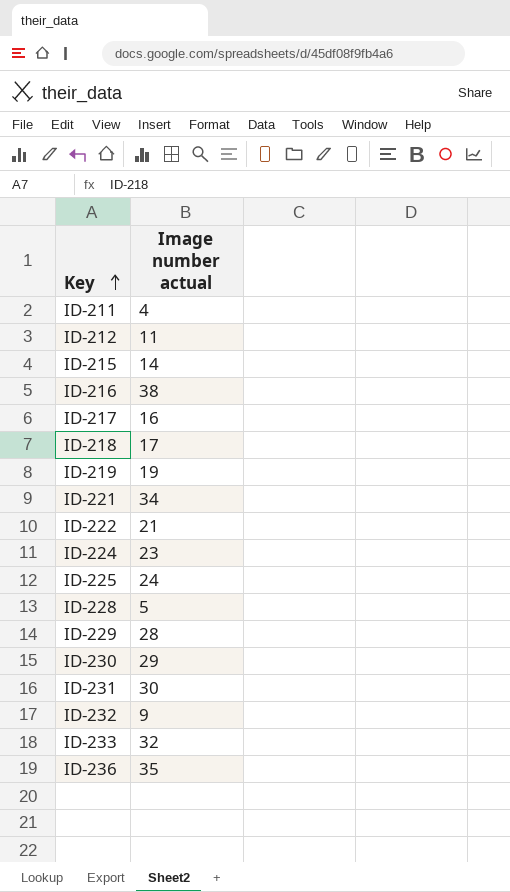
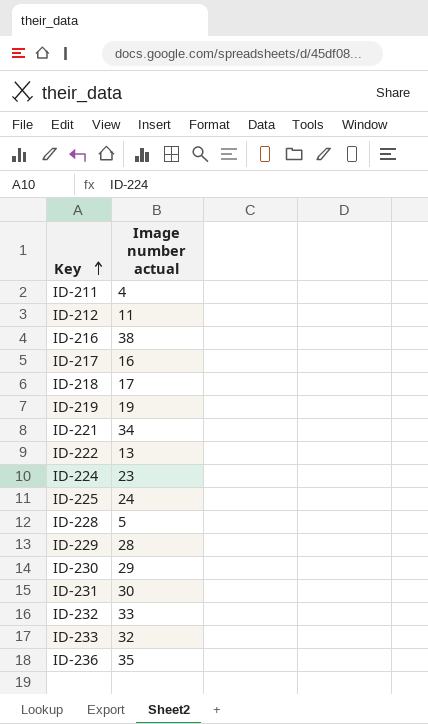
row ID-215: 14 -> none
ID-222 | Image number actual: 21 -> 13
ID-232 | Image number actual: 9 -> 33

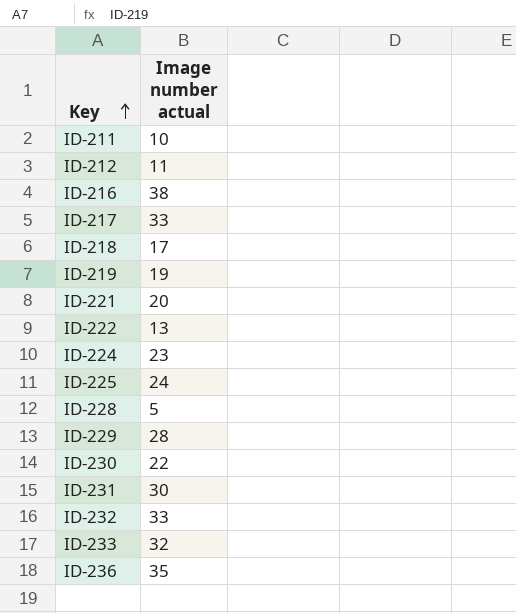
ID-211 | Image number actual: 4 -> 10
ID-217 | Image number actual: 16 -> 33
ID-221 | Image number actual: 34 -> 20
ID-230 | Image number actual: 29 -> 22

